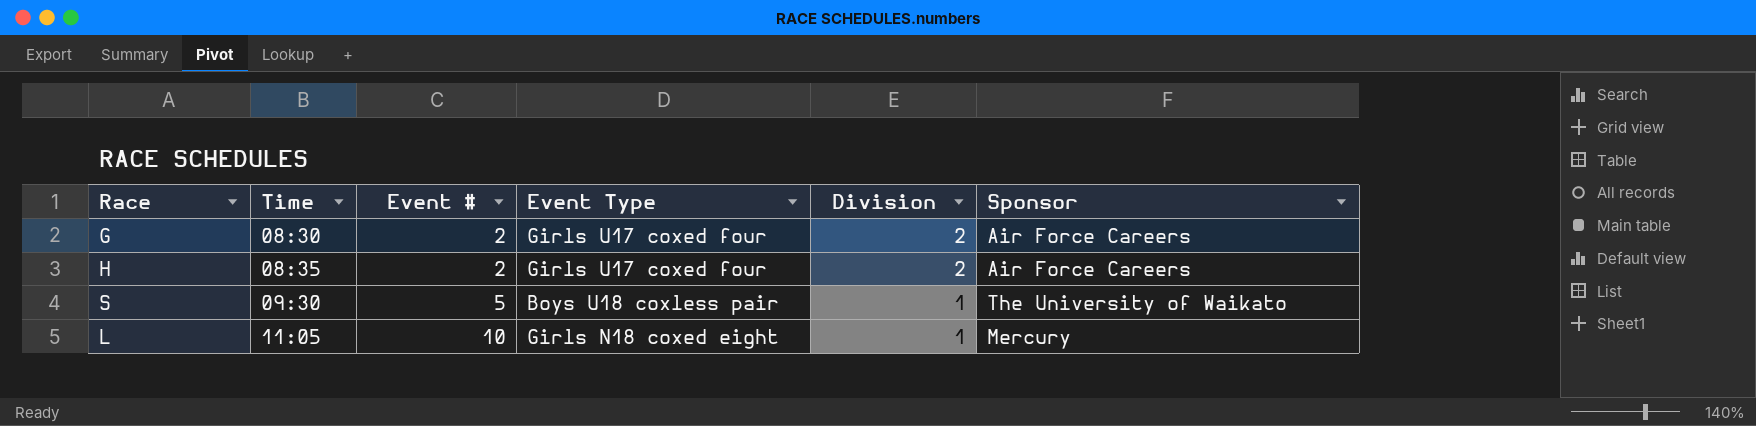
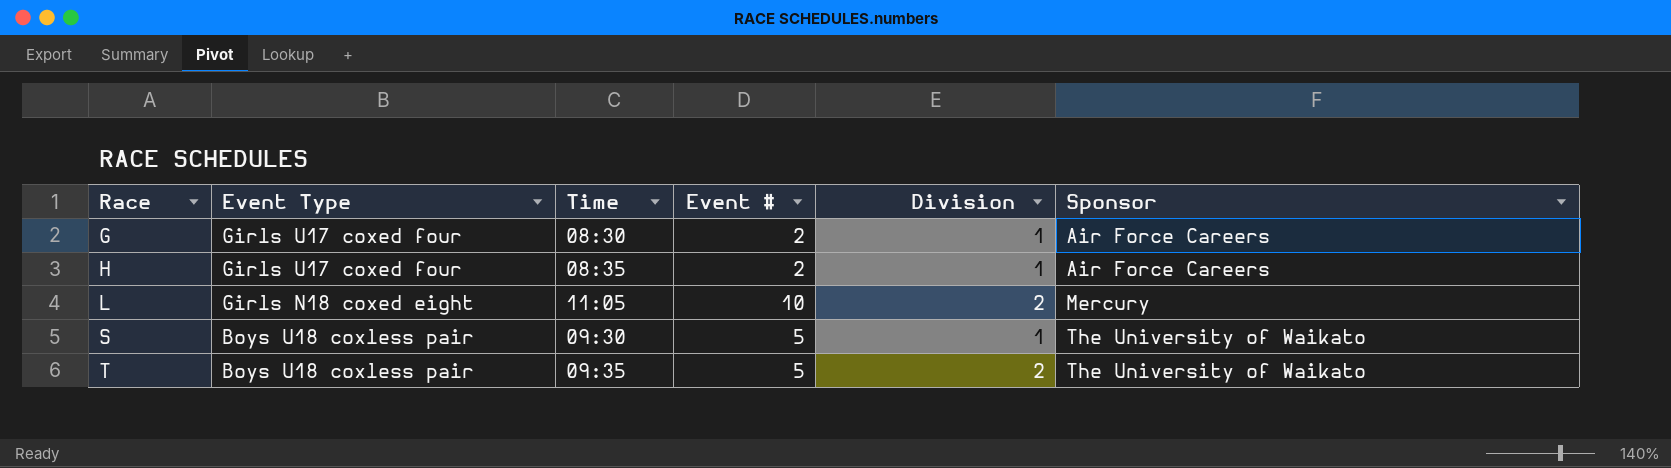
row order: Time ascending -> Race ascending
column Event Type | position: 4 -> 2
G | Division: 2 -> 1
H | Division: 2 -> 1
L | Division: 1 -> 2
row T: none -> Boys U18 coxless pair | 09:35 | 5 | 2 | The University of Waikato

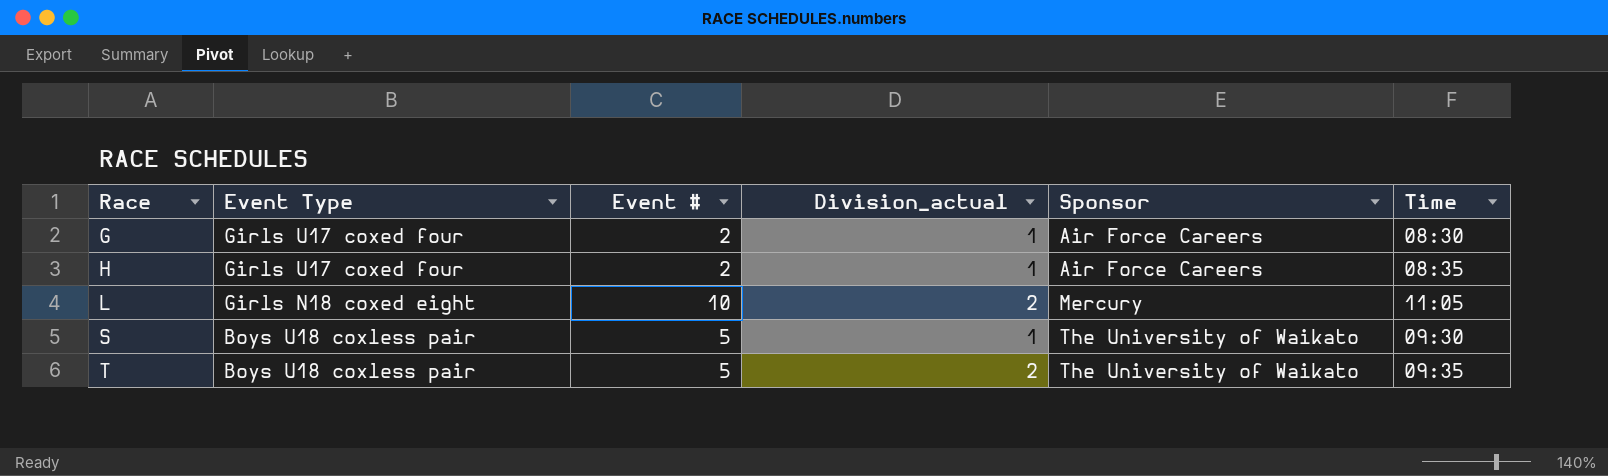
column name: Division -> Division_actual
column Time | position: 3 -> 6

